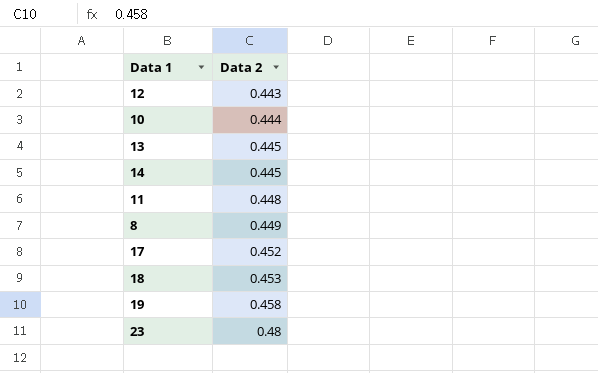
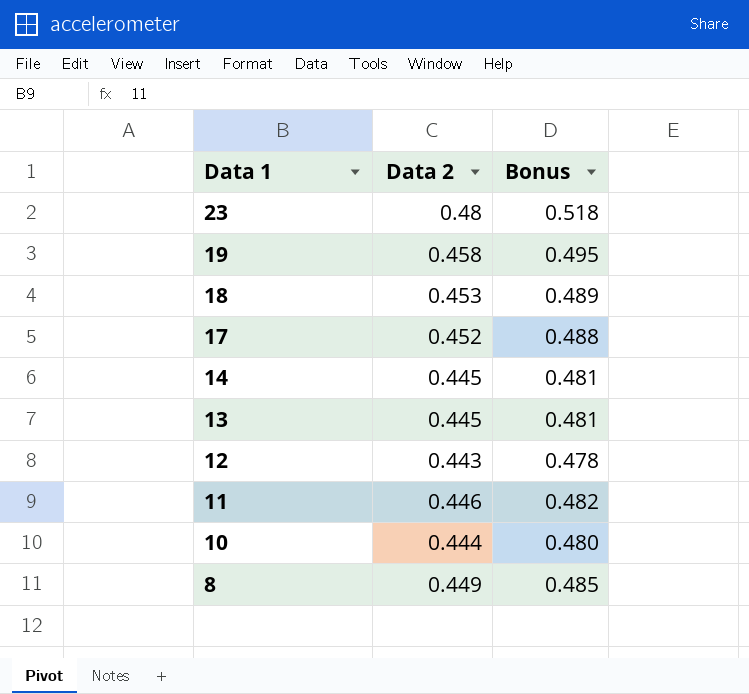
row order: Data 2 ascending -> Data 1 descending
column Bonus | formula: none -> [Data 2] * 1.08
11 | Data 2: 0.448 -> 0.446

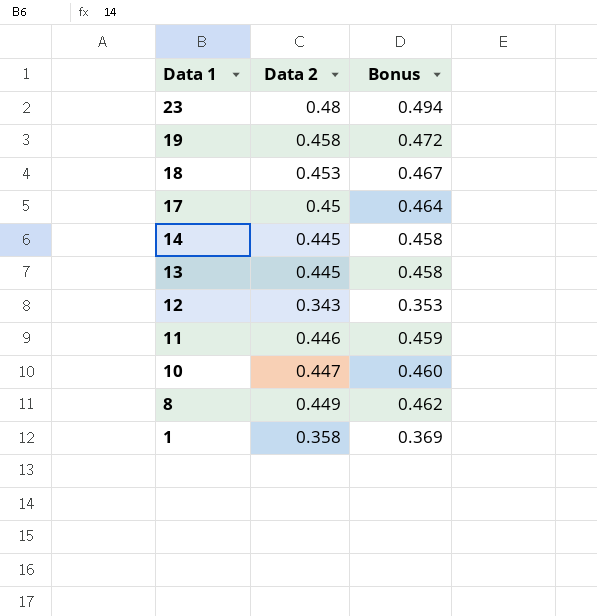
column Bonus | formula: [Data 2] * 1.08 -> [Data 2] * 1.03
17 | Data 2: 0.452 -> 0.45
12 | Data 2: 0.443 -> 0.343
10 | Data 2: 0.444 -> 0.447
row 1: none -> 0.358 | 0.369

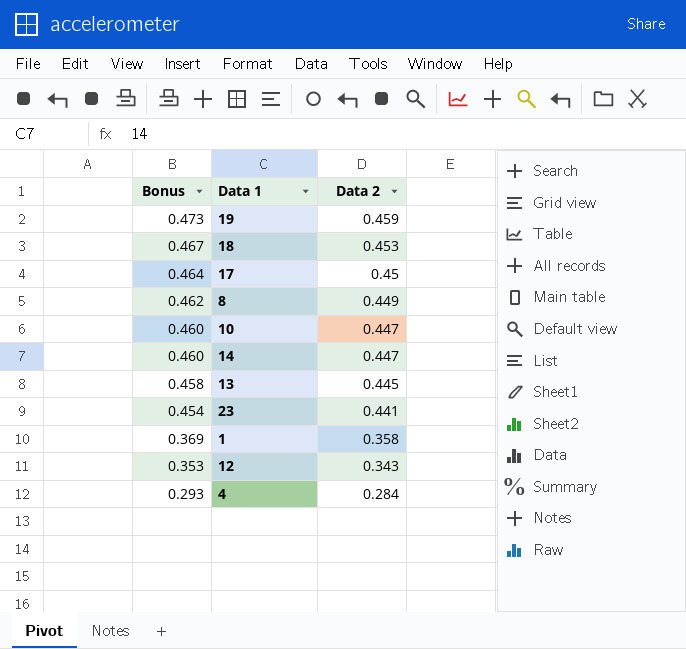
row order: Data 1 descending -> Bonus descending
column Bonus | position: 3 -> 1
row 11: 0.446 | 0.459 -> none
19 | Bonus: 0.472 -> 0.473
19 | Data 2: 0.458 -> 0.459
14 | Bonus: 0.458 -> 0.460
14 | Data 2: 0.445 -> 0.447
23 | Bonus: 0.494 -> 0.454
23 | Data 2: 0.48 -> 0.441
row 4: none -> 0.293 | 0.284

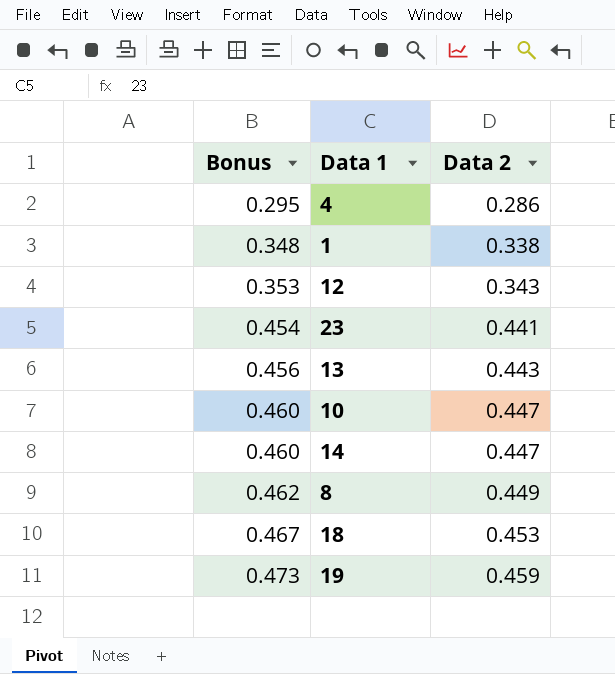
row order: Bonus descending -> Bonus ascending
row 17: 0.464 | 0.45 -> none
4 | Bonus: 0.293 -> 0.295
4 | Data 2: 0.284 -> 0.286
1 | Bonus: 0.369 -> 0.348
1 | Data 2: 0.358 -> 0.338
13 | Bonus: 0.458 -> 0.456
13 | Data 2: 0.445 -> 0.443

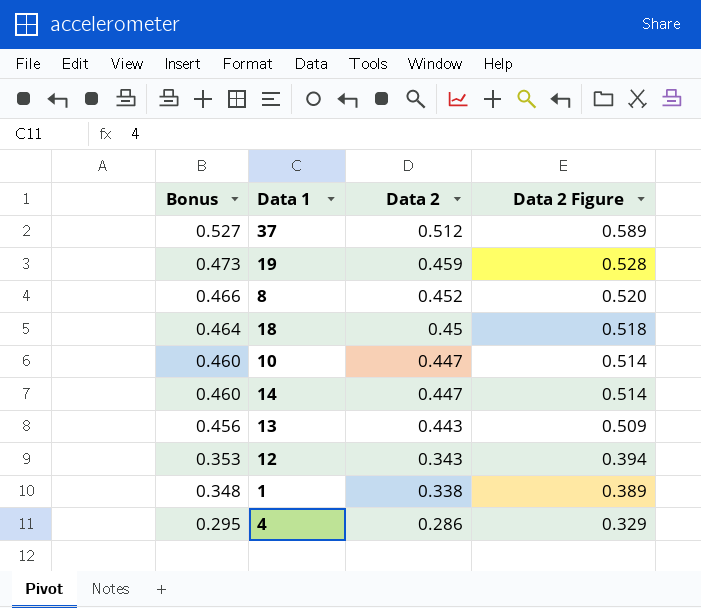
row order: Bonus ascending -> Bonus descending
column Data 2 Figure | formula: none -> [Data 2] * 1.15
row 23: 0.454 | 0.441 -> none
row 37: none -> 0.527 | 0.512 | 0.589
8 | Bonus: 0.462 -> 0.466
8 | Data 2: 0.449 -> 0.452
18 | Bonus: 0.467 -> 0.464
18 | Data 2: 0.453 -> 0.45

